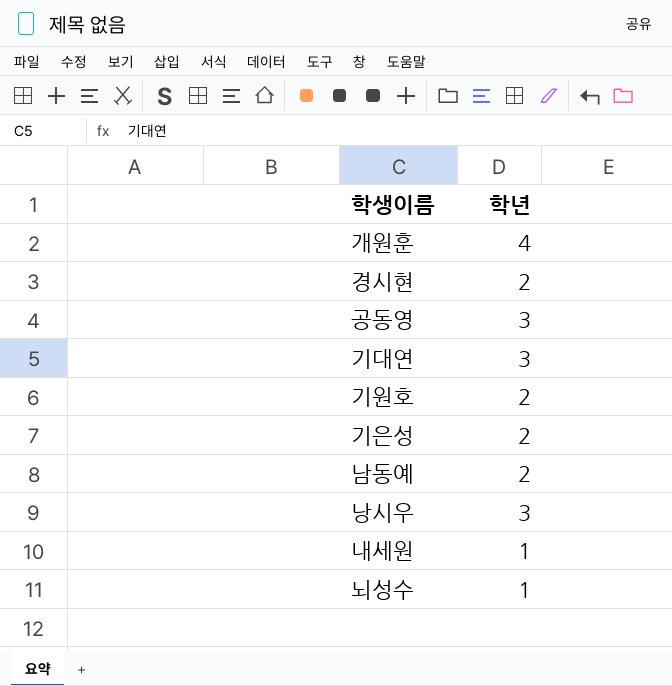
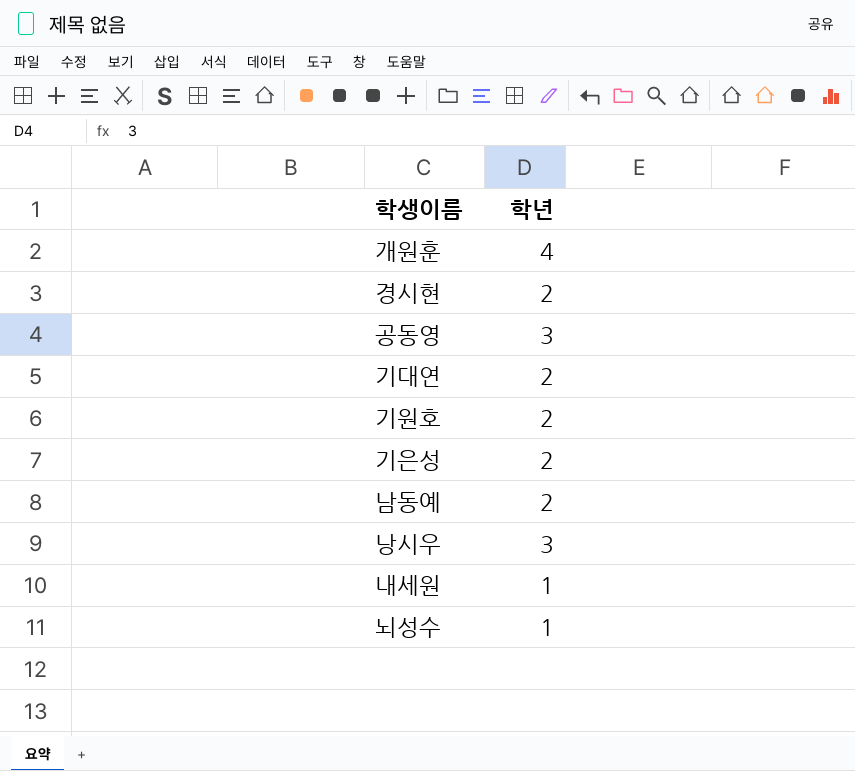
기대연 | 학년: 3 -> 2

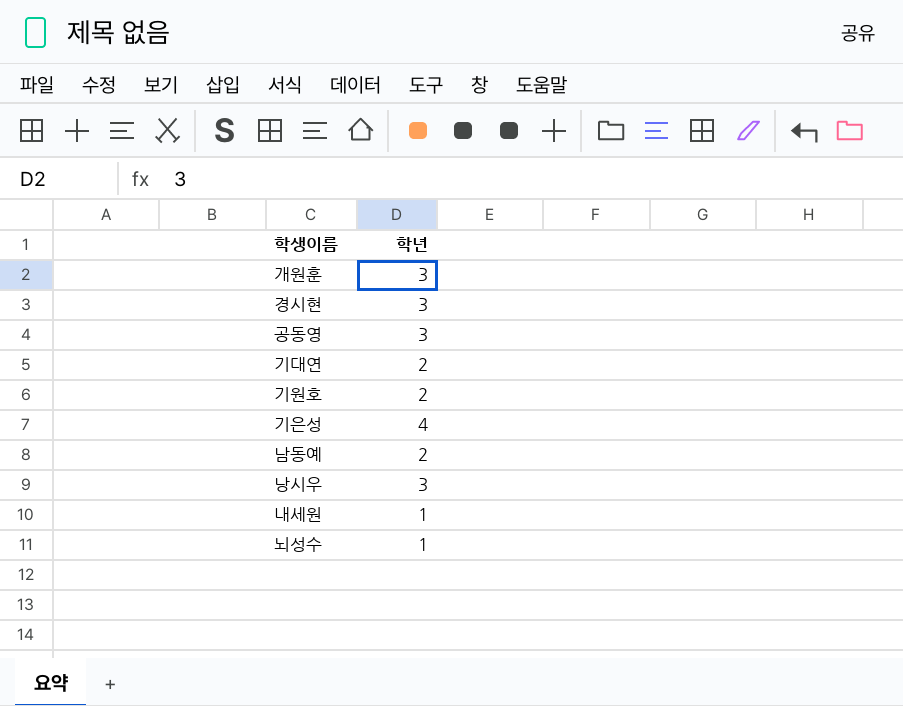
개원훈 | 학년: 4 -> 3
경시현 | 학년: 2 -> 3
기은성 | 학년: 2 -> 4

